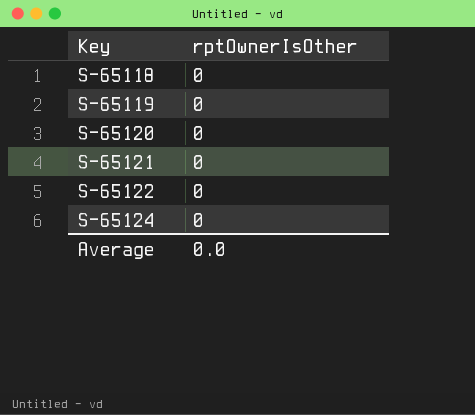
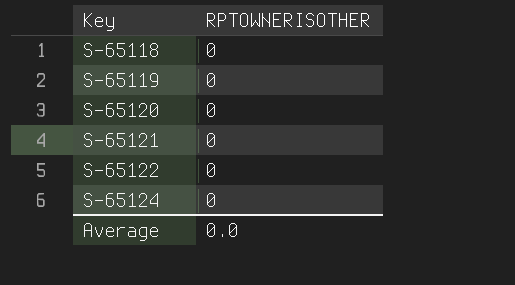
column name: rptOwnerIsOther -> RPTOWNERISOTHER

